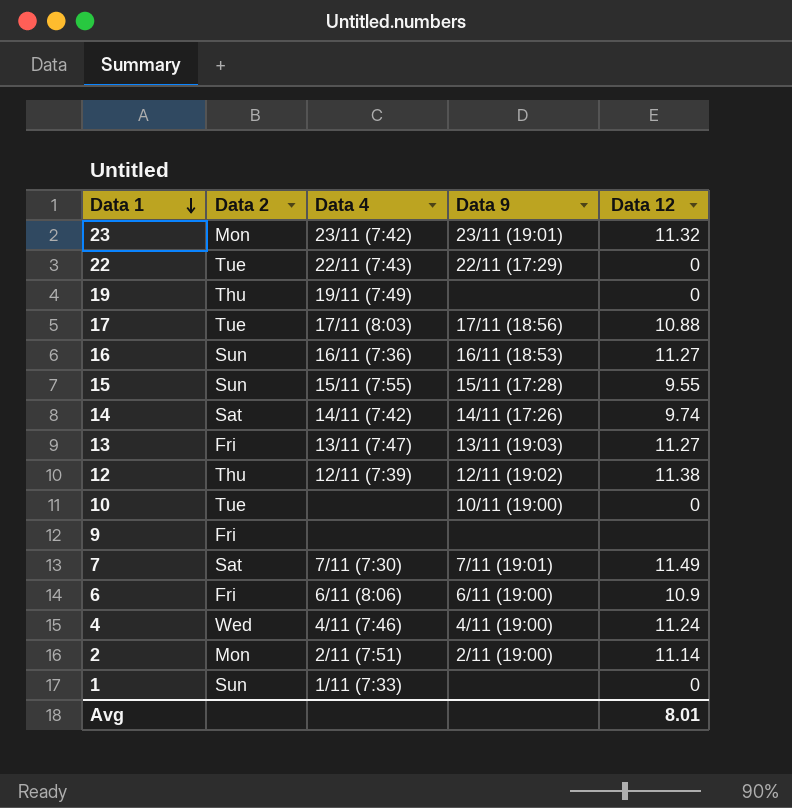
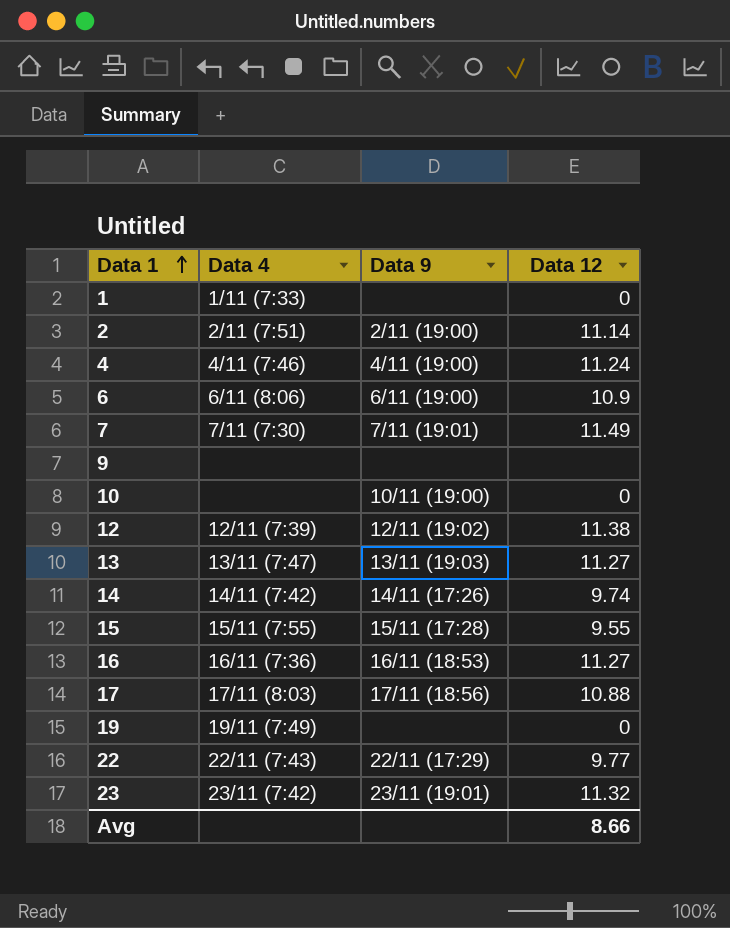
row order: Data 1 descending -> Data 1 ascending
column Data 2 | position: 2 -> none
22 | Data 12: 0 -> 9.77
Avg | Data 12: 8.01 -> 8.66

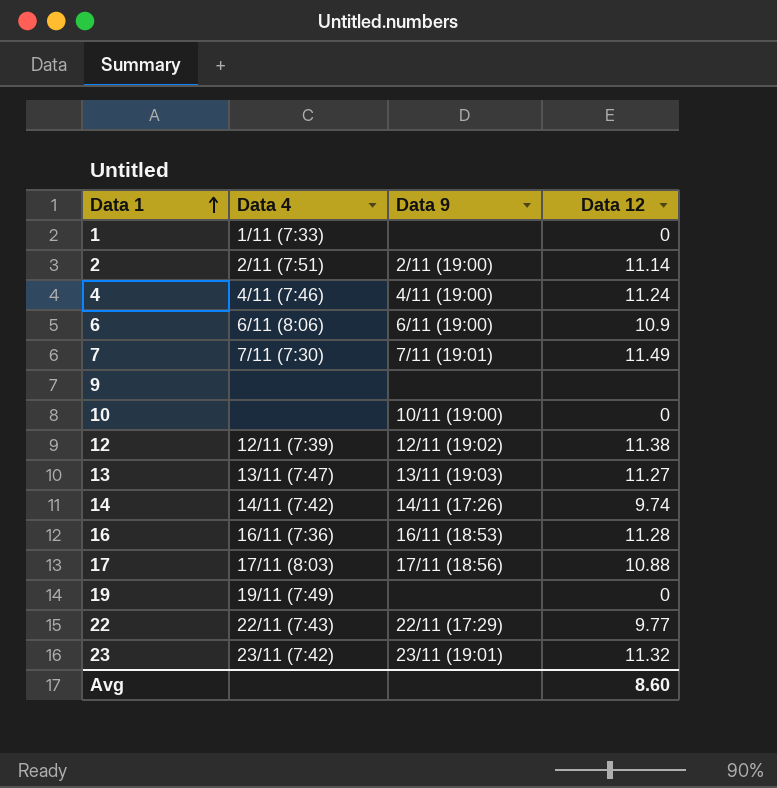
row 15: 15/11 (7:55) | 15/11 (17:28) | 9.55 -> none
16 | Data 12: 11.27 -> 11.28
Avg | Data 12: 8.66 -> 8.60

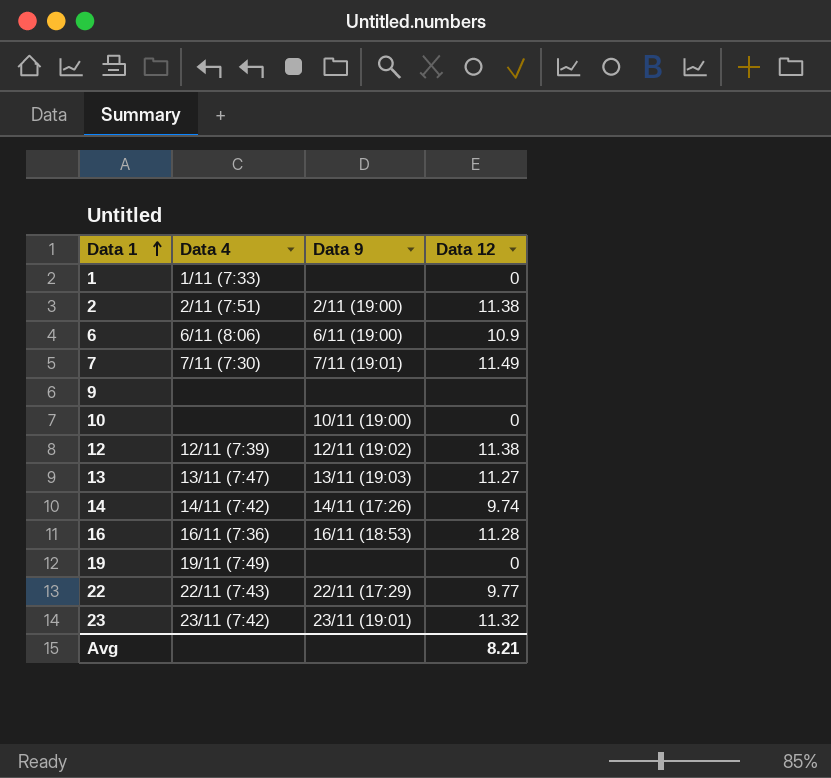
row 4: 4/11 (7:46) | 4/11 (19:00) | 11.24 -> none
row 17: 17/11 (8:03) | 17/11 (18:56) | 10.88 -> none
2 | Data 12: 11.14 -> 11.38
Avg | Data 12: 8.60 -> 8.21

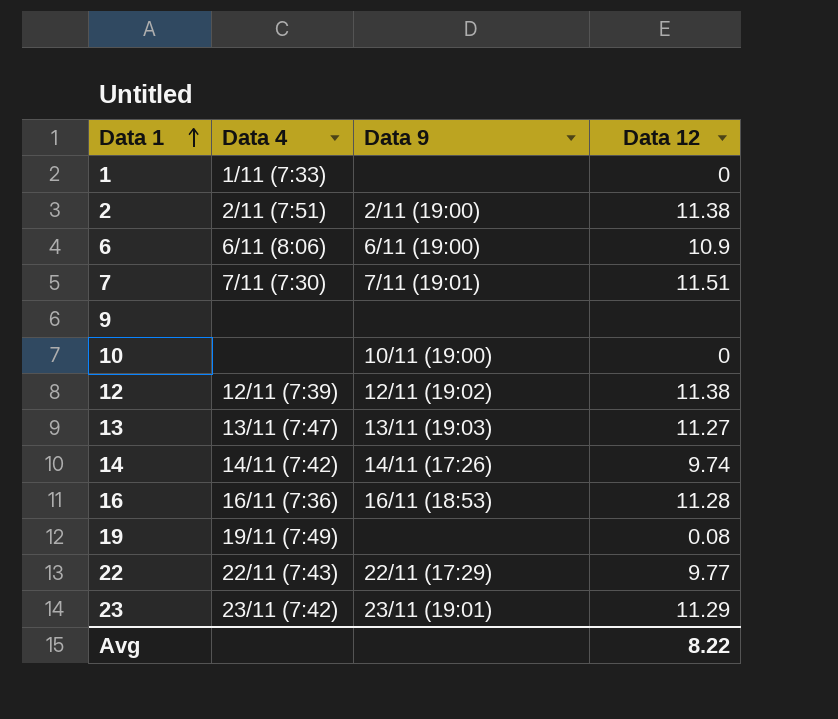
7 | Data 12: 11.49 -> 11.51
19 | Data 12: 0 -> 0.08
23 | Data 12: 11.32 -> 11.29
Avg | Data 12: 8.21 -> 8.22

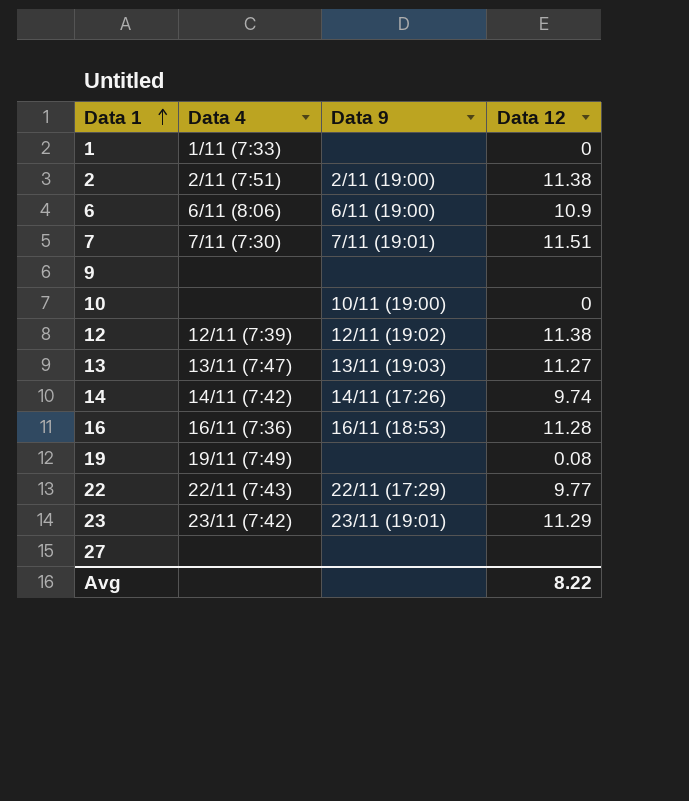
row 27: none -> none | none | none

